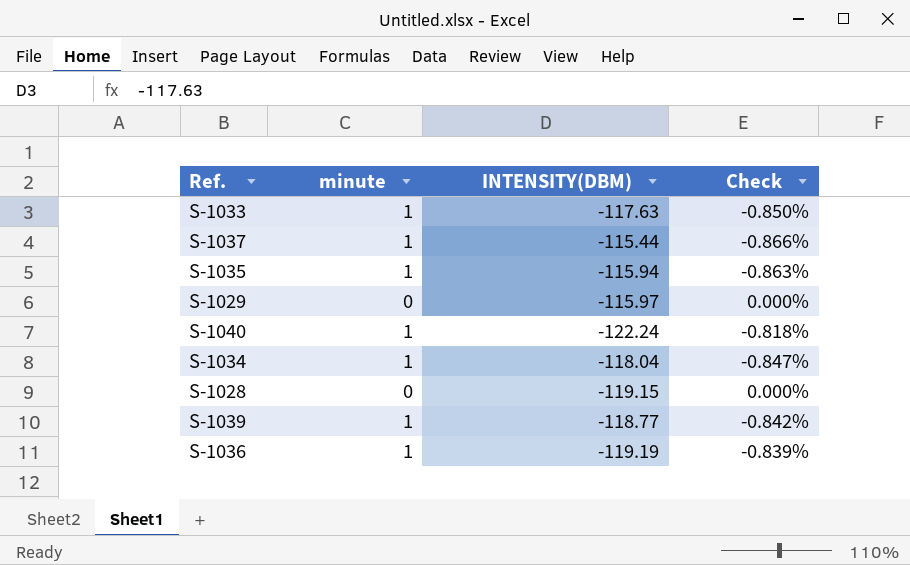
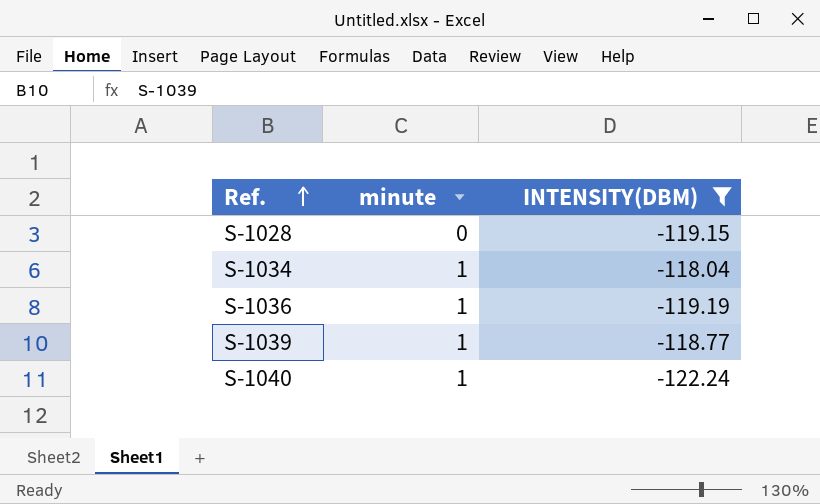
filter: none -> INTENSITY(DBM) <= -118.04
row order: none -> Ref. ascending
column Check | formula: [minute] / [INTENSITY(DBM)] -> none

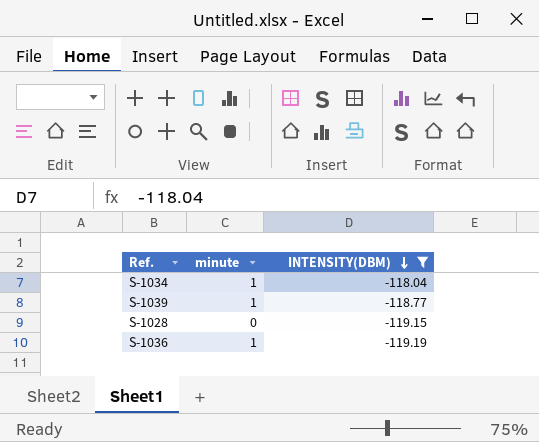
row order: Ref. ascending -> INTENSITY(DBM) descending
row S-1040: 1 | -122.24 -> none

